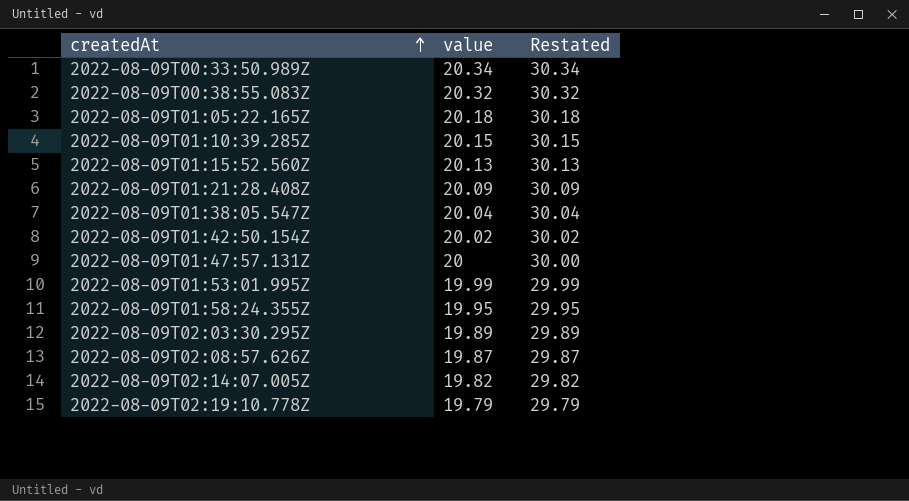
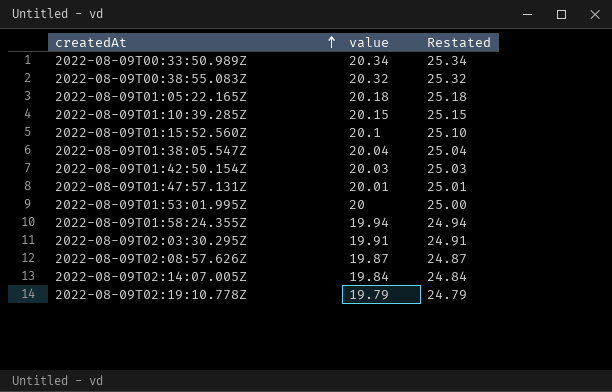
column Restated | formula: [value] + 10 -> [value] + 5
row 2022-08-09T01:21:28.408Z: 20.09 | 30.09 -> none
2022-08-09T01:15:52.560Z | value: 20.13 -> 20.1
2022-08-09T01:42:50.154Z | value: 20.02 -> 20.03
2022-08-09T01:47:57.131Z | value: 20 -> 20.01
2022-08-09T01:53:01.995Z | value: 19.99 -> 20
2022-08-09T01:58:24.355Z | value: 19.95 -> 19.94
2022-08-09T02:03:30.295Z | value: 19.89 -> 19.91
2022-08-09T02:14:07.005Z | value: 19.82 -> 19.84

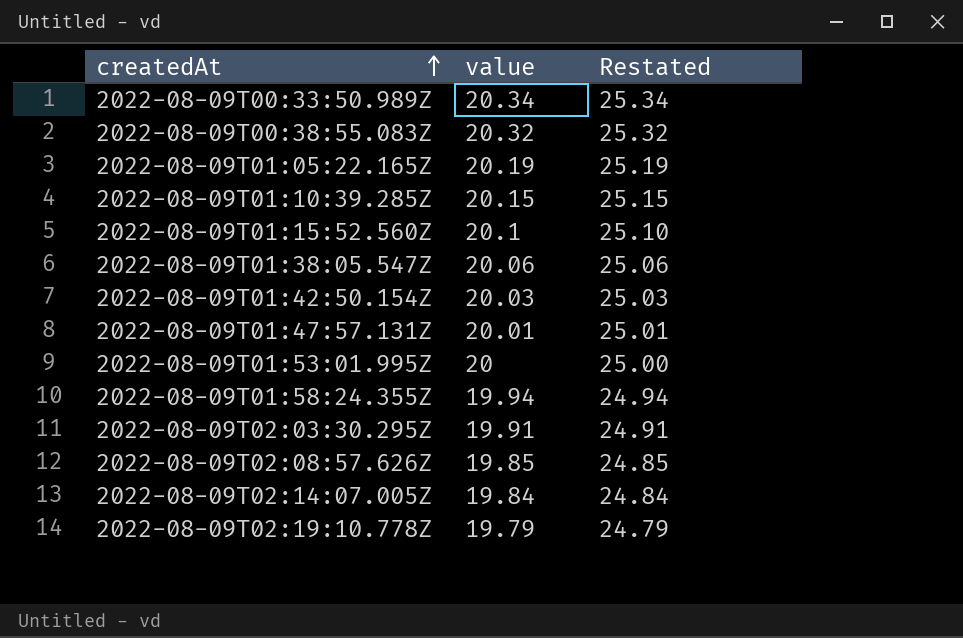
2022-08-09T01:05:22.165Z | value: 20.18 -> 20.19
2022-08-09T01:05:22.165Z | Restated: 25.18 -> 25.19
2022-08-09T01:38:05.547Z | value: 20.04 -> 20.06
2022-08-09T01:38:05.547Z | Restated: 25.04 -> 25.06
2022-08-09T02:08:57.626Z | value: 19.87 -> 19.85
2022-08-09T02:08:57.626Z | Restated: 24.87 -> 24.85

